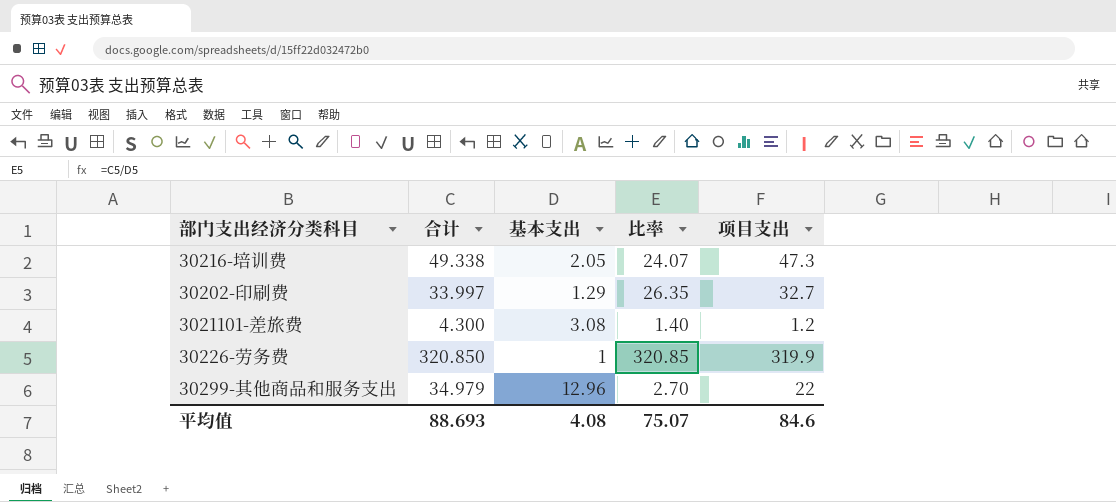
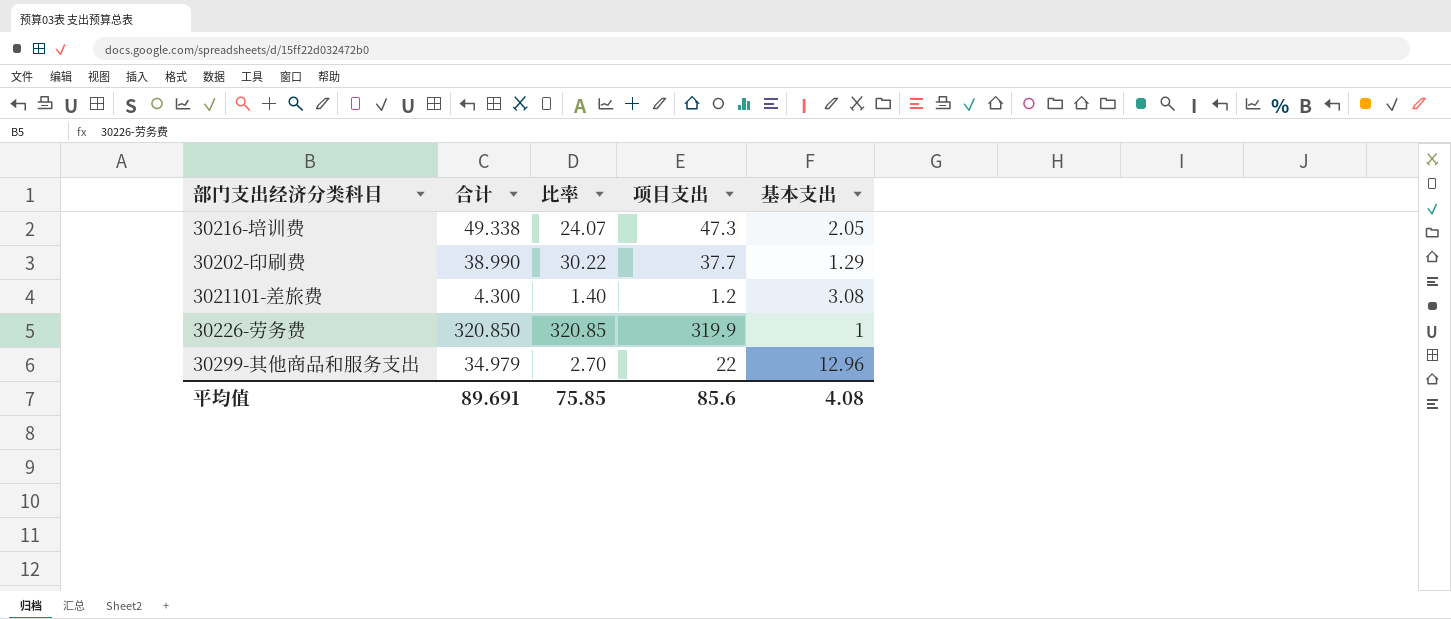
column 基本支出 | position: 3 -> 5
30202-印刷费 | 合计: 33.997 -> 38.990
30202-印刷费 | 比率: 26.35 -> 30.22
30202-印刷费 | 项目支出: 32.7 -> 37.7
平均值 | 合计: 88.693 -> 89.691
平均值 | 比率: 75.07 -> 75.85
平均值 | 项目支出: 84.6 -> 85.6

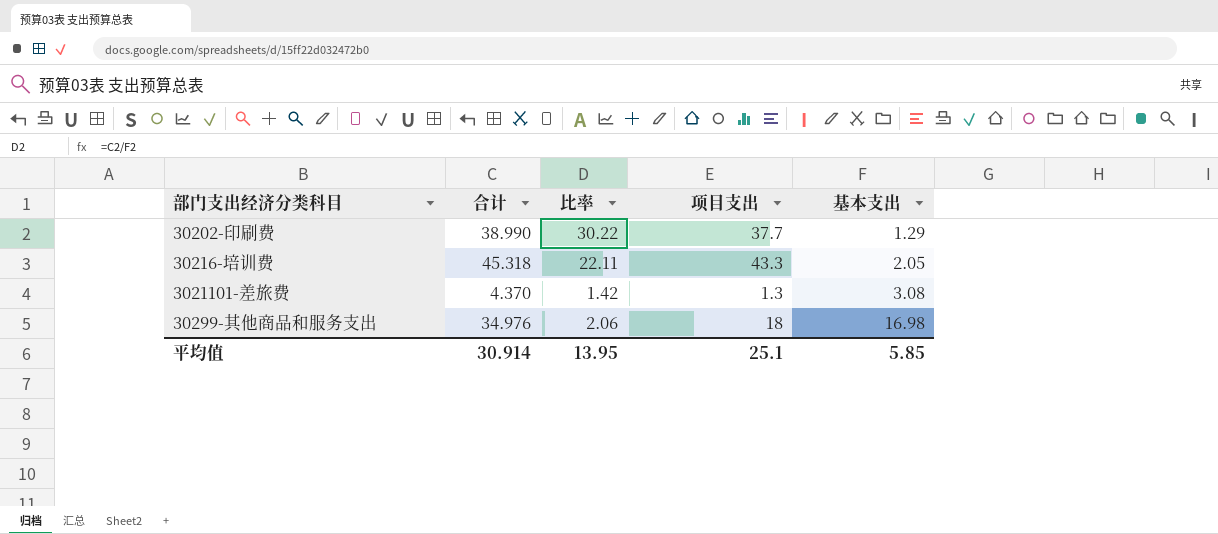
row order: none -> 基本支出 ascending
row 30226-劳务费: 320.850 | 320.85 | 319.9 | 1 -> none
30216-培训费 | 合计: 49.338 -> 45.318
30216-培训费 | 比率: 24.07 -> 22.11
30216-培训费 | 项目支出: 47.3 -> 43.3
3021101-差旅费 | 合计: 4.300 -> 4.370
3021101-差旅费 | 比率: 1.40 -> 1.42
3021101-差旅费 | 项目支出: 1.2 -> 1.3
30299-其他商品和服务支出 | 合计: 34.979 -> 34.976
30299-其他商品和服务支出 | 比率: 2.70 -> 2.06
30299-其他商品和服务支出 | 项目支出: 22 -> 18
30299-其他商品和服务支出 | 基本支出: 12.96 -> 16.98
平均值 | 合计: 89.691 -> 30.914
平均值 | 比率: 75.85 -> 13.95
平均值 | 项目支出: 85.6 -> 25.1
平均值 | 基本支出: 4.08 -> 5.85

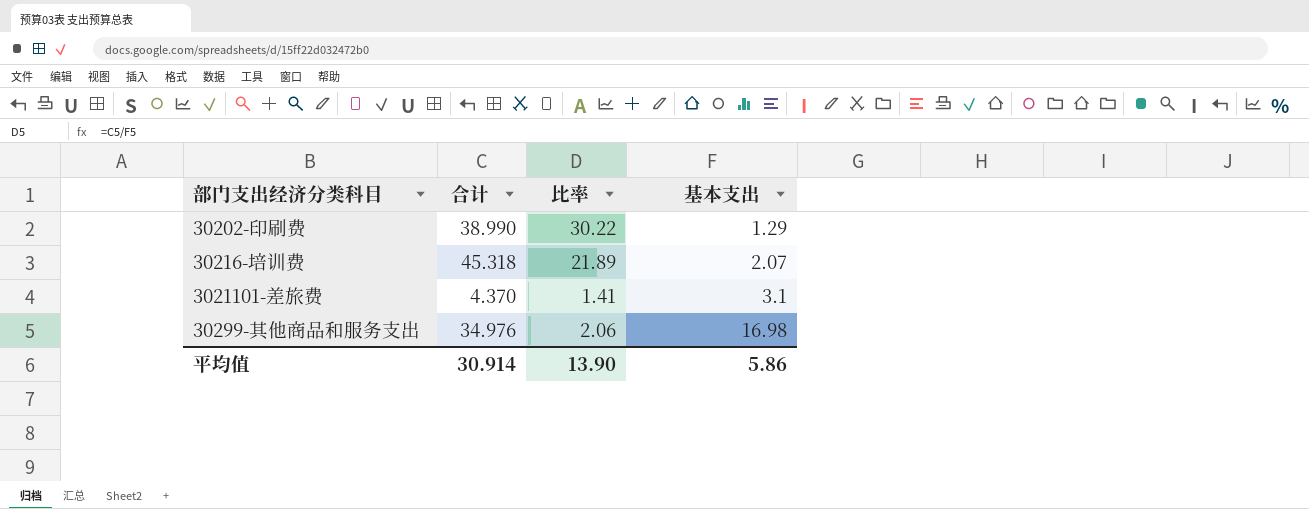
column 项目支出 | formula: [合计] - [基本支出] -> none
30216-培训费 | 比率: 22.11 -> 21.89
30216-培训费 | 基本支出: 2.05 -> 2.07
3021101-差旅费 | 比率: 1.42 -> 1.41
3021101-差旅费 | 基本支出: 3.08 -> 3.1
平均值 | 比率: 13.95 -> 13.90
平均值 | 基本支出: 5.85 -> 5.86

